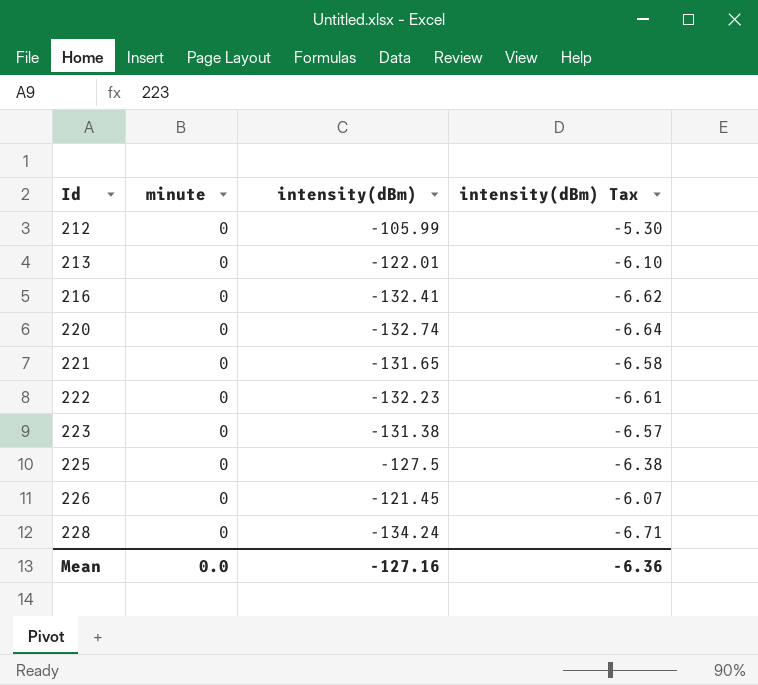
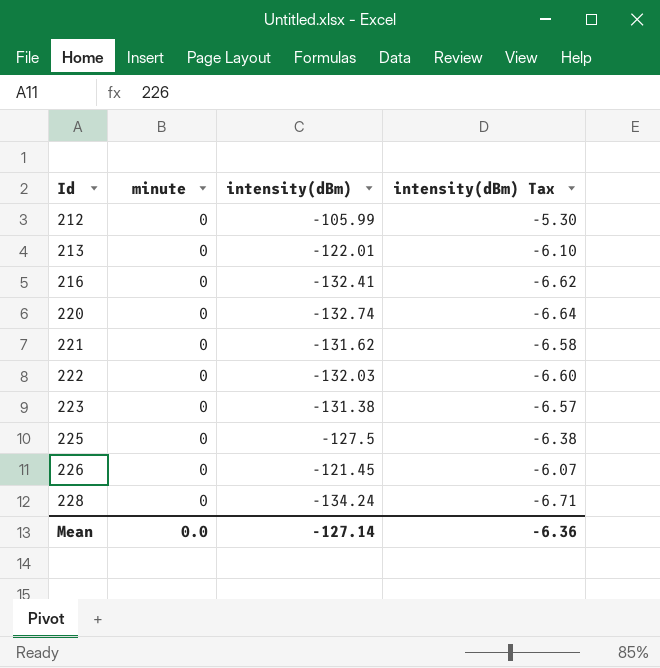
221 | intensity(dBm): -131.65 -> -131.62
222 | intensity(dBm): -132.23 -> -132.03
222 | intensity(dBm) Tax: -6.61 -> -6.60
Mean | intensity(dBm): -127.16 -> -127.14

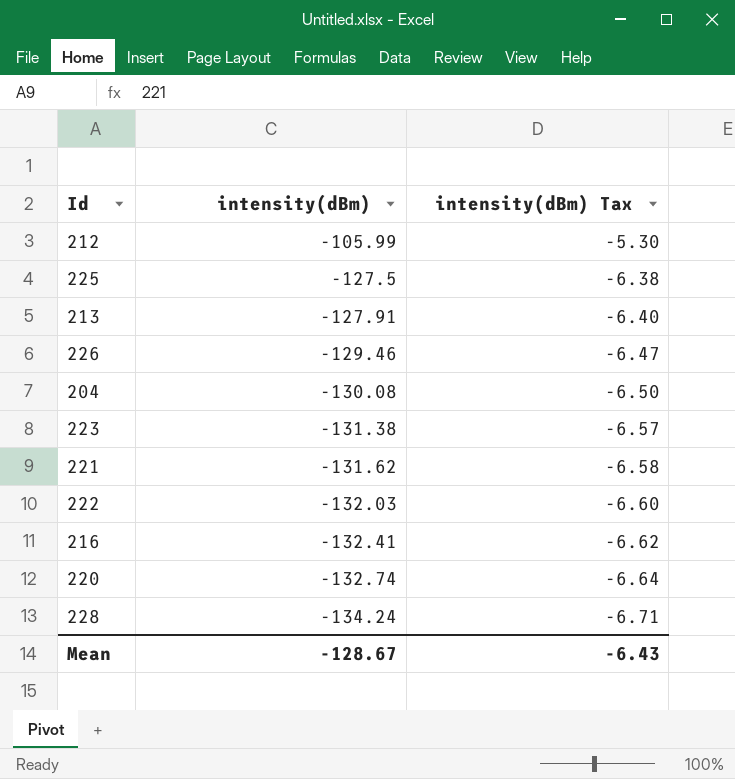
row order: Id ascending -> intensity(dBm) descending
column minute | position: 2 -> none
213 | intensity(dBm): -122.01 -> -127.91
213 | intensity(dBm) Tax: -6.10 -> -6.40
226 | intensity(dBm): -121.45 -> -129.46
226 | intensity(dBm) Tax: -6.07 -> -6.47
row 204: none -> -130.08 | -6.50
Mean | intensity(dBm): -127.14 -> -128.67
Mean | intensity(dBm) Tax: -6.36 -> -6.43

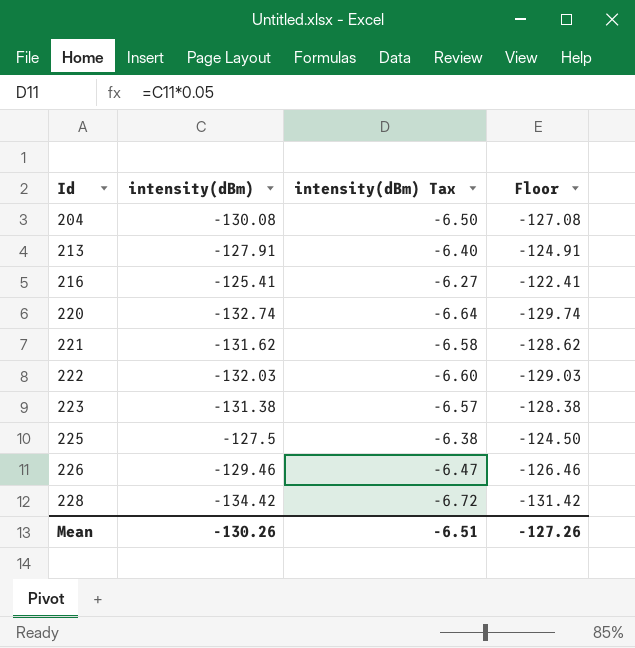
row order: intensity(dBm) descending -> Id ascending
column Floor | formula: none -> [intensity(dBm)] + 3
row 212: -105.99 | -5.30 -> none
216 | intensity(dBm): -132.41 -> -125.41
216 | intensity(dBm) Tax: -6.62 -> -6.27
228 | intensity(dBm): -134.24 -> -134.42
228 | intensity(dBm) Tax: -6.71 -> -6.72
Mean | intensity(dBm): -128.67 -> -130.26
Mean | intensity(dBm) Tax: -6.43 -> -6.51

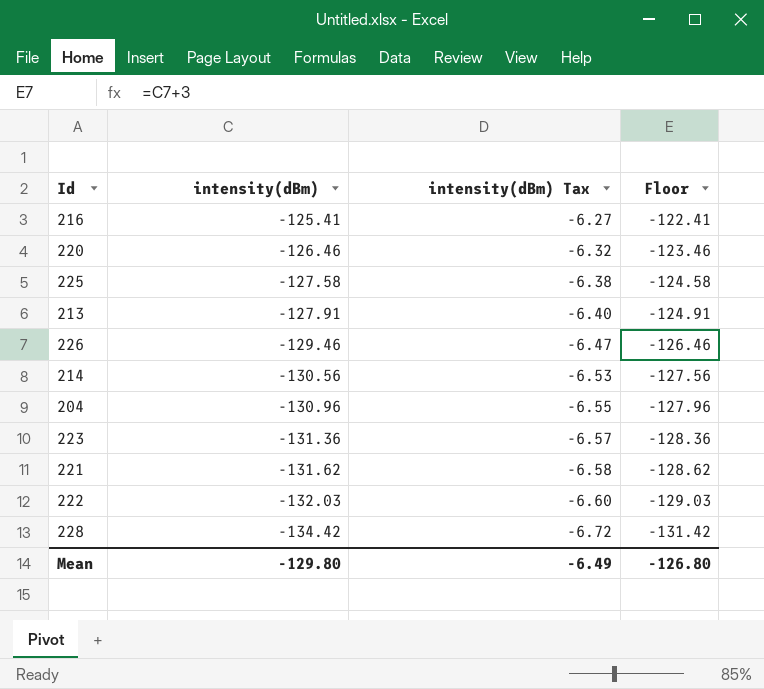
row order: Id ascending -> intensity(dBm) descending
220 | intensity(dBm): -132.74 -> -126.46
220 | intensity(dBm) Tax: -6.64 -> -6.32
220 | Floor: -129.74 -> -123.46
225 | intensity(dBm): -127.5 -> -127.58
225 | Floor: -124.50 -> -124.58
row 214: none -> -130.56 | -6.53 | -127.56
204 | intensity(dBm): -130.08 -> -130.96
204 | intensity(dBm) Tax: -6.50 -> -6.55
204 | Floor: -127.08 -> -127.96
223 | intensity(dBm): -131.38 -> -131.36
223 | Floor: -128.38 -> -128.36
Mean | intensity(dBm): -130.26 -> -129.80
Mean | intensity(dBm) Tax: -6.51 -> -6.49
Mean | Floor: -127.26 -> -126.80

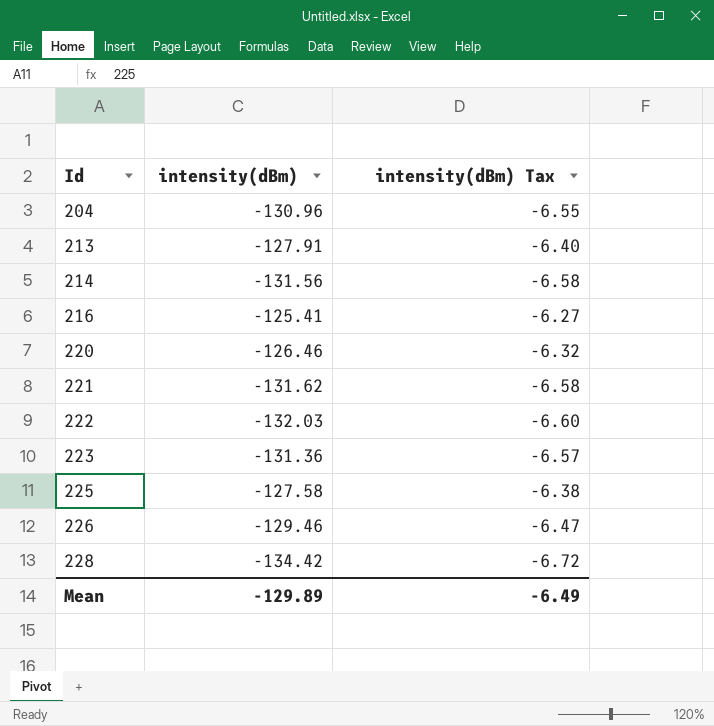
row order: intensity(dBm) descending -> Id ascending
column Floor | formula: [intensity(dBm)] + 3 -> none
214 | intensity(dBm): -130.56 -> -131.56
214 | intensity(dBm) Tax: -6.53 -> -6.58
Mean | intensity(dBm): -129.80 -> -129.89

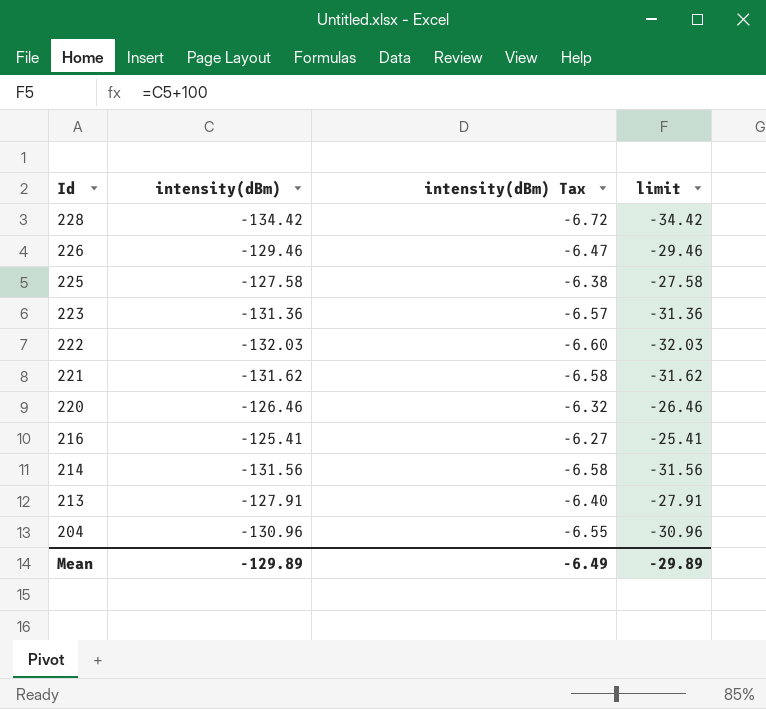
row order: Id ascending -> Id descending
column limit | formula: none -> [intensity(dBm)] + 100

